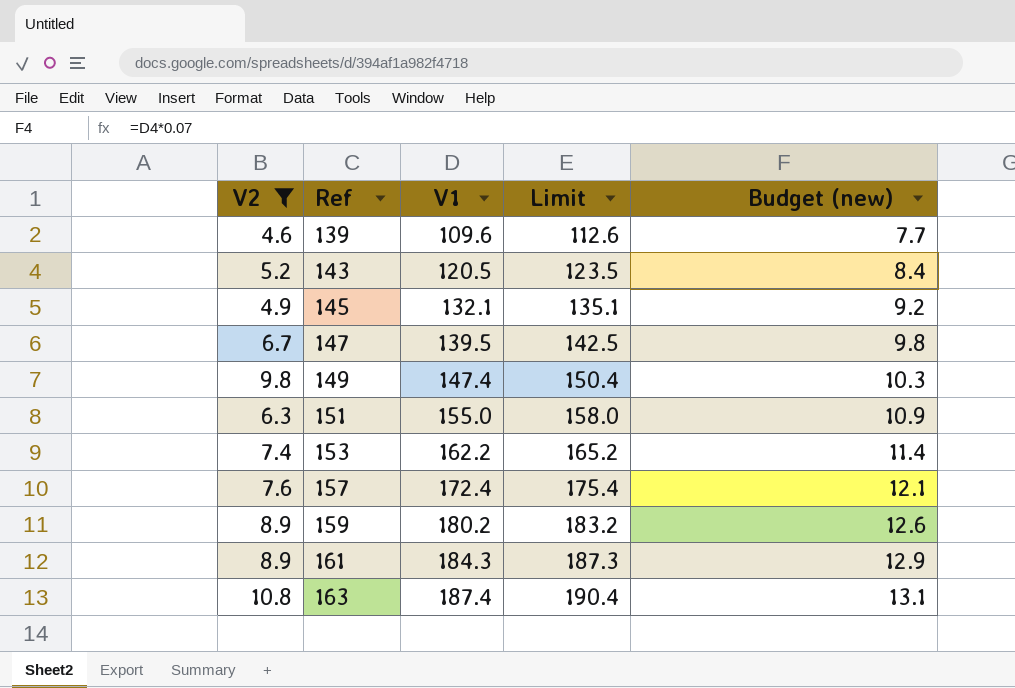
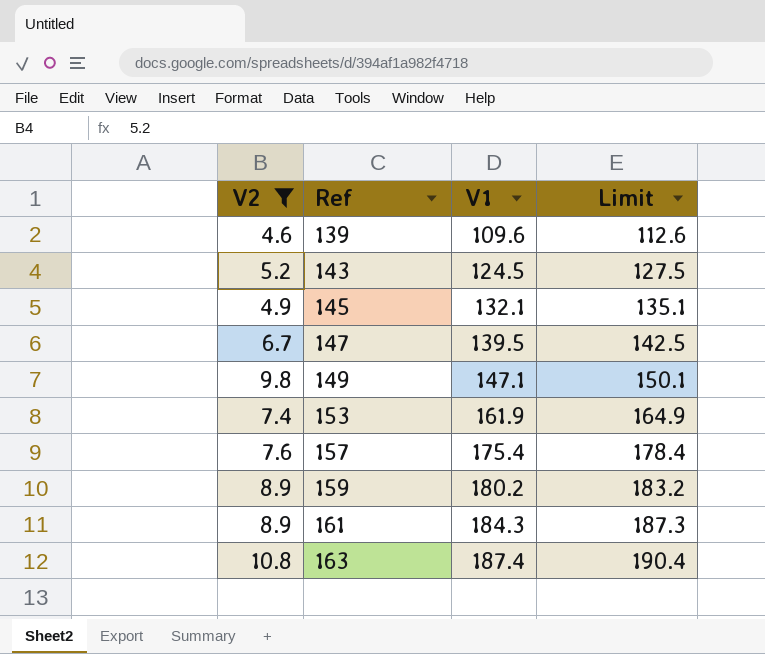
column Budget (new) | formula: [V1] * 0.07 -> none
row 151: 6.3 | 155.0 | 158.0 | 10.9 -> none
143 | V1: 120.5 -> 124.5
143 | Limit: 123.5 -> 127.5
149 | V1: 147.4 -> 147.1
149 | Limit: 150.4 -> 150.1
153 | V1: 162.2 -> 161.9
153 | Limit: 165.2 -> 164.9
157 | V1: 172.4 -> 175.4
157 | Limit: 175.4 -> 178.4

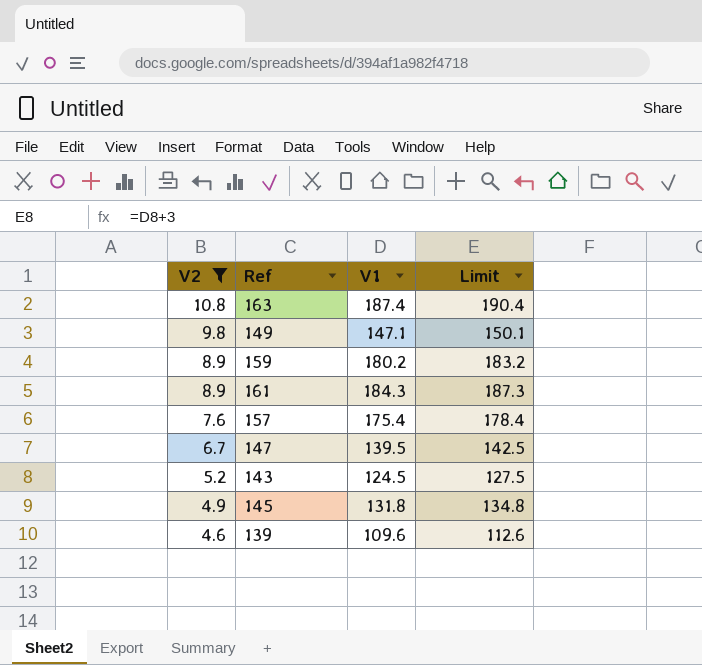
row order: Ref ascending -> V2 descending
row 153: 7.4 | 161.9 | 164.9 -> none
145 | V1: 132.1 -> 131.8
145 | Limit: 135.1 -> 134.8

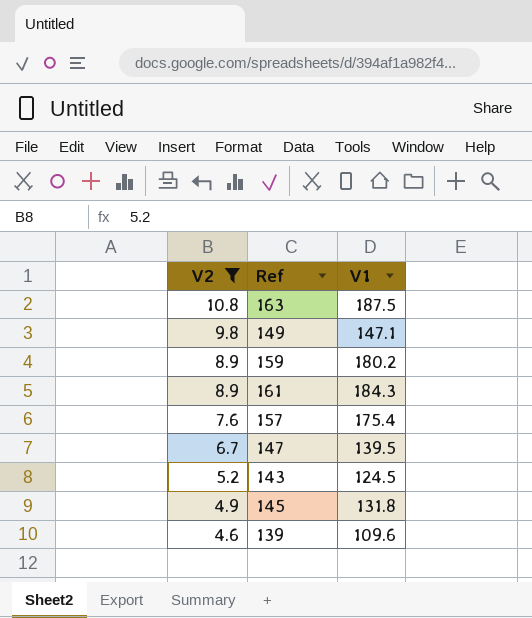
column Limit | formula: [V1] + 3 -> none
163 | V1: 187.4 -> 187.5

